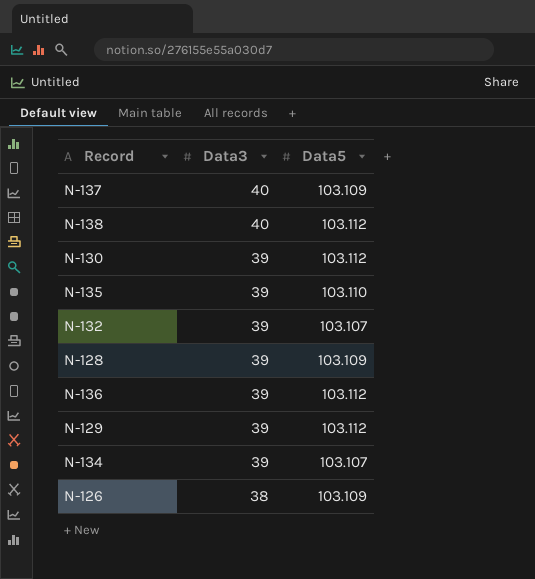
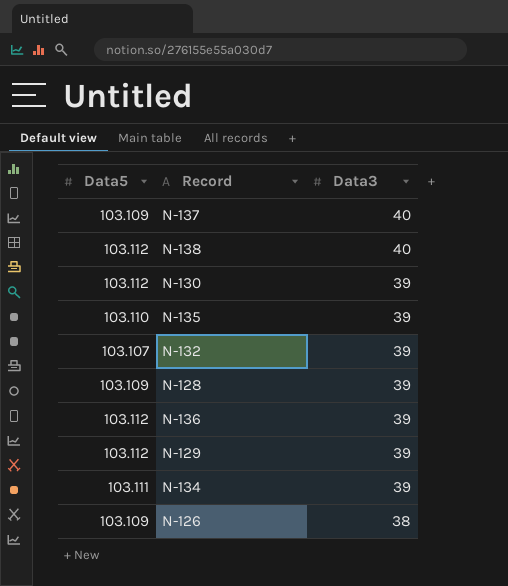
column Data5 | position: 3 -> 1
N-134 | Data5: 103.107 -> 103.111

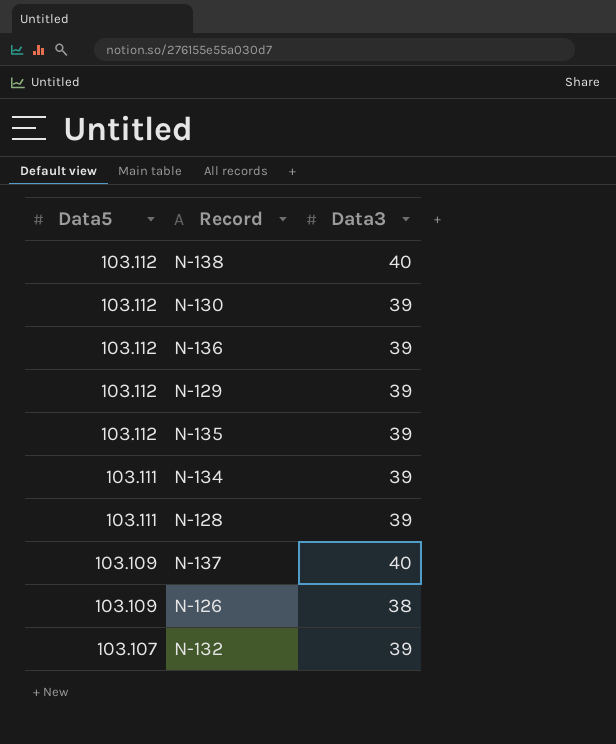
row order: Data3 descending -> Data5 descending
N-135 | Data5: 103.110 -> 103.112
N-128 | Data5: 103.109 -> 103.111

